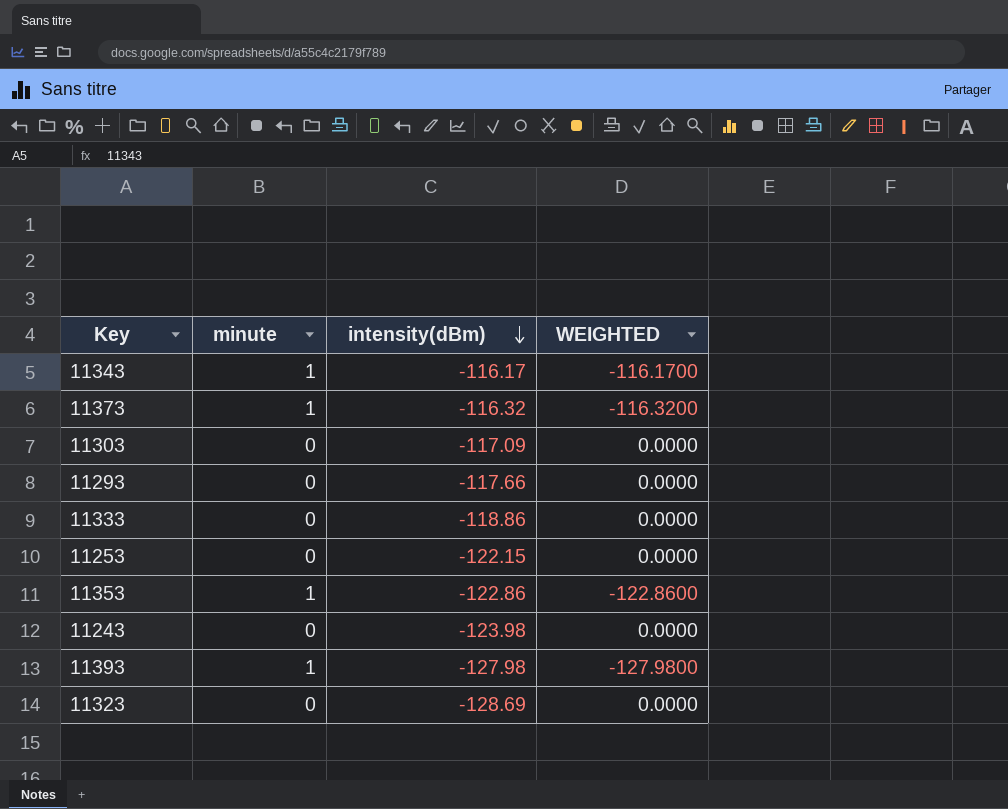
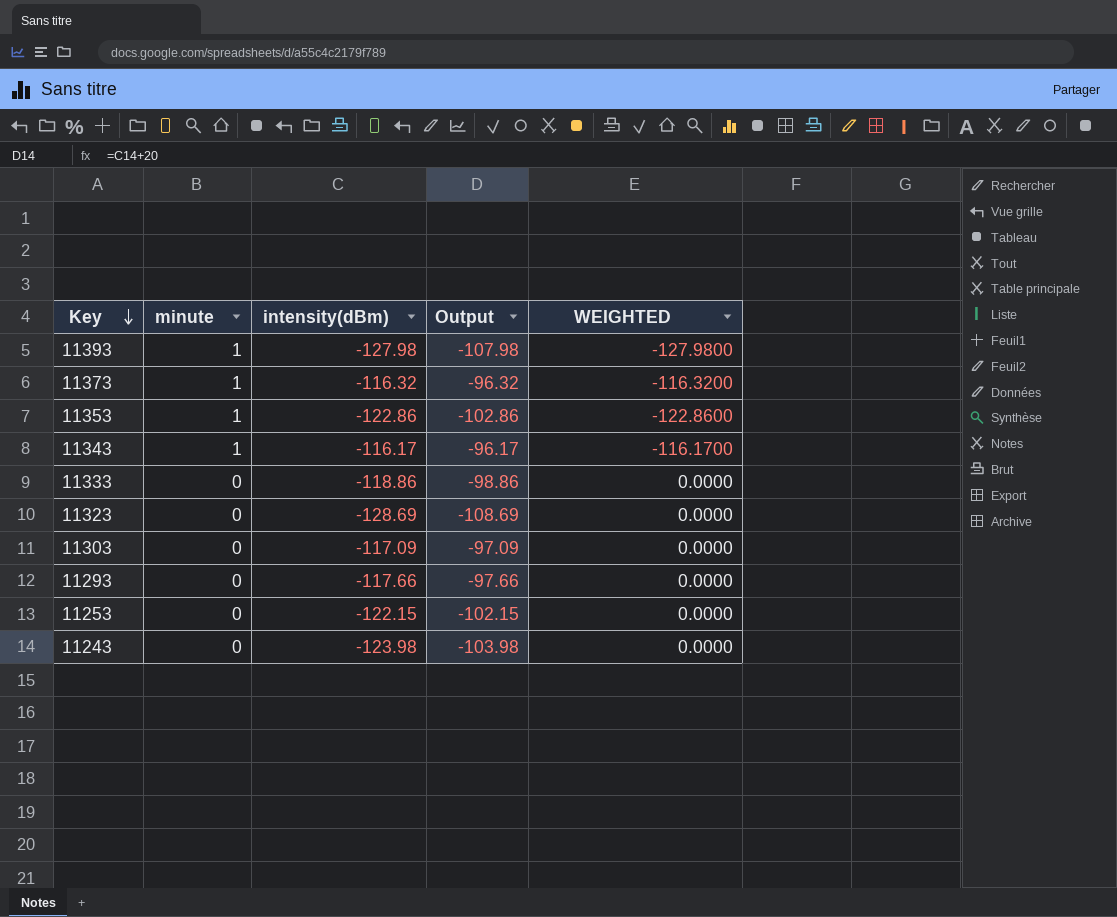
row order: intensity(dBm) descending -> Key descending
column Output | formula: none -> [intensity(dBm)] + 20

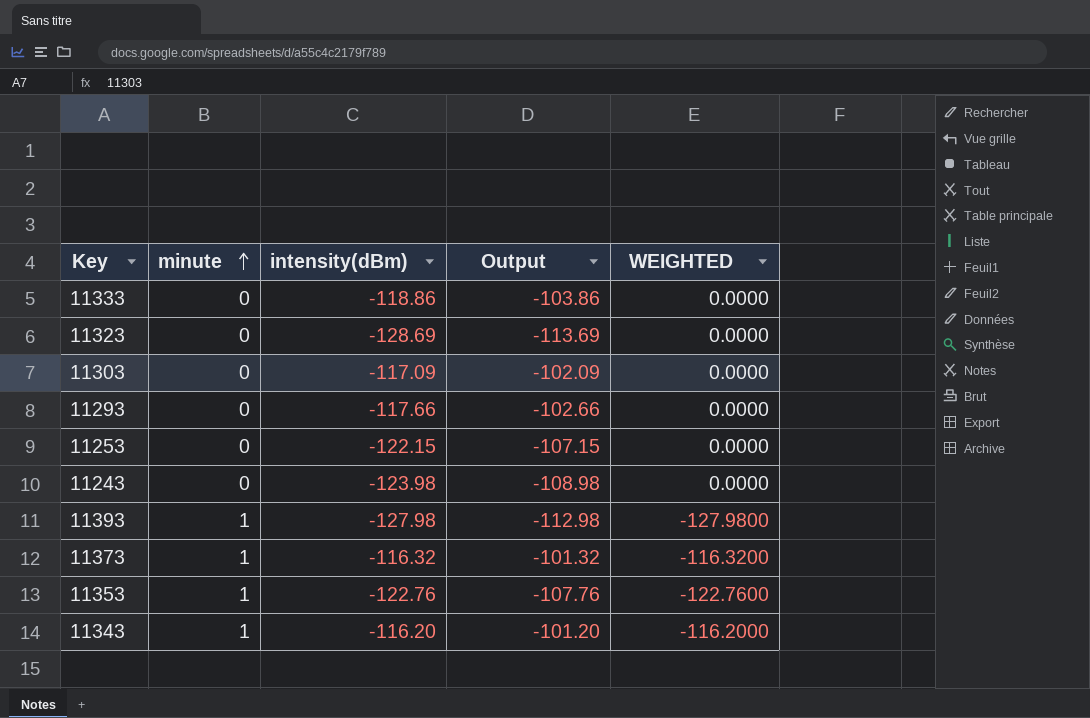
row order: Key descending -> minute ascending
column Output | formula: [intensity(dBm)] + 20 -> [intensity(dBm)] + 15
11353 | intensity(dBm): -122.86 -> -122.76
11353 | WEIGHTED: -122.8600 -> -122.7600
11343 | intensity(dBm): -116.17 -> -116.20
11343 | WEIGHTED: -116.1700 -> -116.2000

